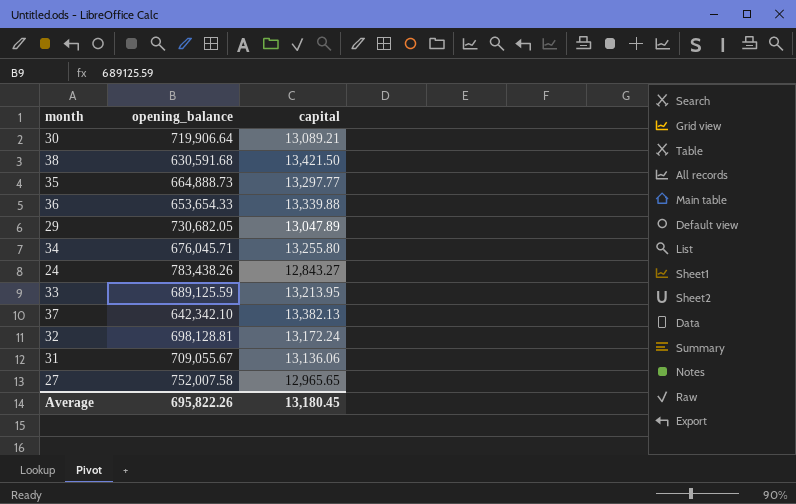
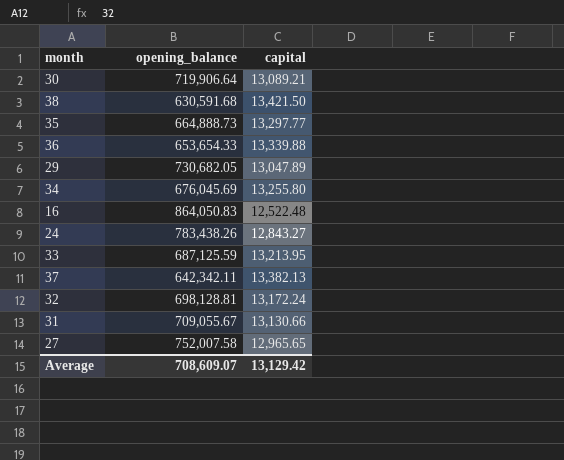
34 | opening_balance: 676,045.71 -> 676,045.69
row 16: none -> 864,050.83 | 12,522.48
33 | opening_balance: 689,125.59 -> 687,125.59
37 | opening_balance: 642,342.10 -> 642,342.11
31 | capital: 13,136.06 -> 13,130.66
Average | opening_balance: 695,822.26 -> 708,609.07
Average | capital: 13,180.45 -> 13,129.42

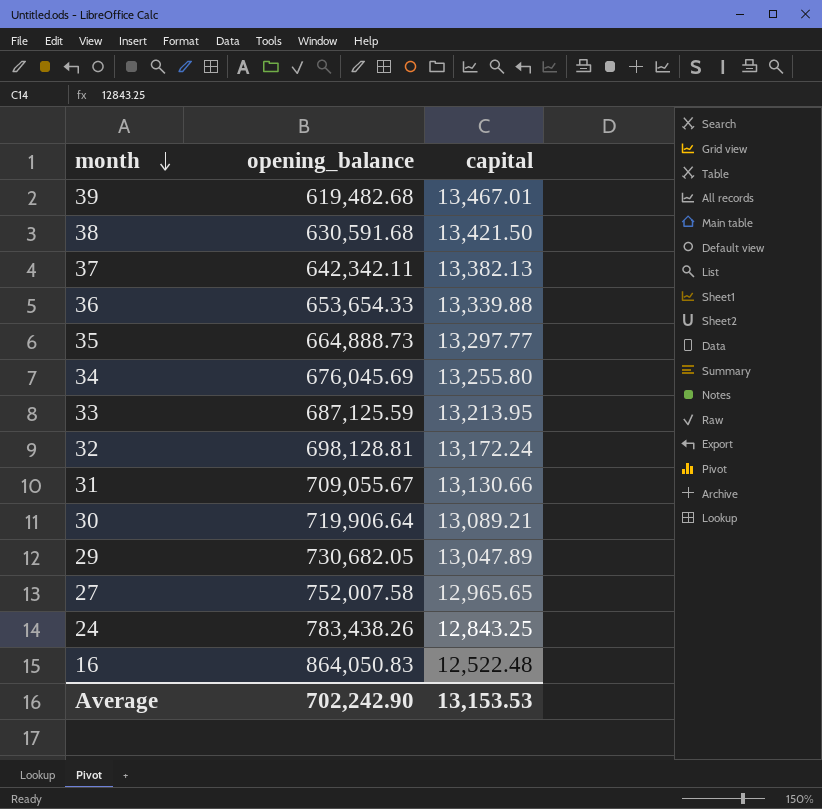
row order: none -> month descending
row 39: none -> 619,482.68 | 13,467.01
24 | capital: 12,843.27 -> 12,843.25
Average | opening_balance: 708,609.07 -> 702,242.90
Average | capital: 13,129.42 -> 13,153.53

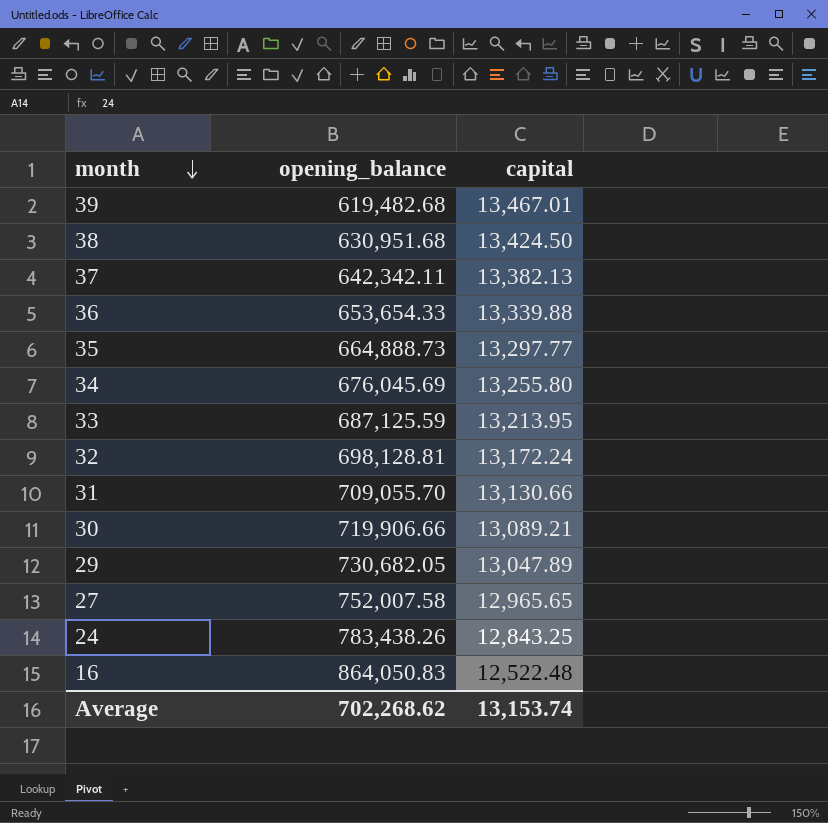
38 | opening_balance: 630,591.68 -> 630,951.68
38 | capital: 13,421.50 -> 13,424.50
31 | opening_balance: 709,055.67 -> 709,055.70
30 | opening_balance: 719,906.64 -> 719,906.66
Average | opening_balance: 702,242.90 -> 702,268.62
Average | capital: 13,153.53 -> 13,153.74

